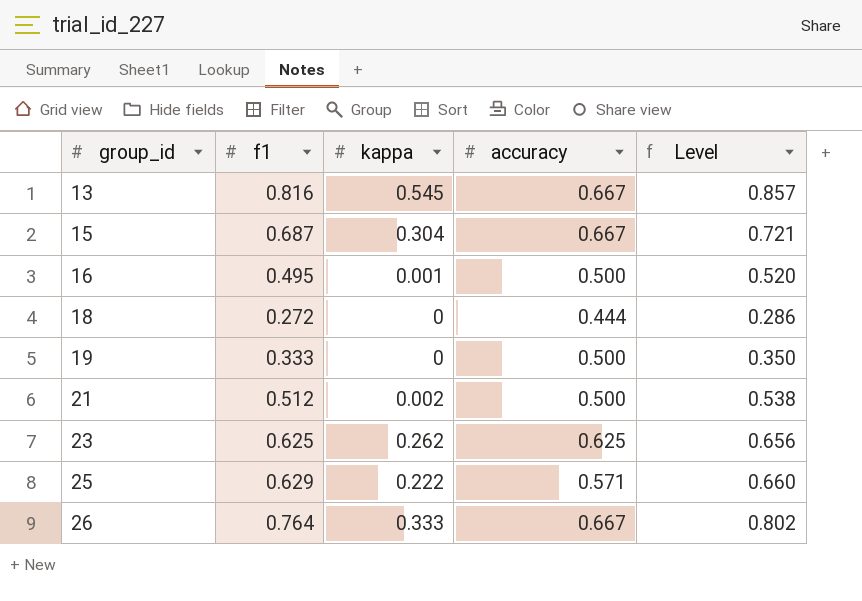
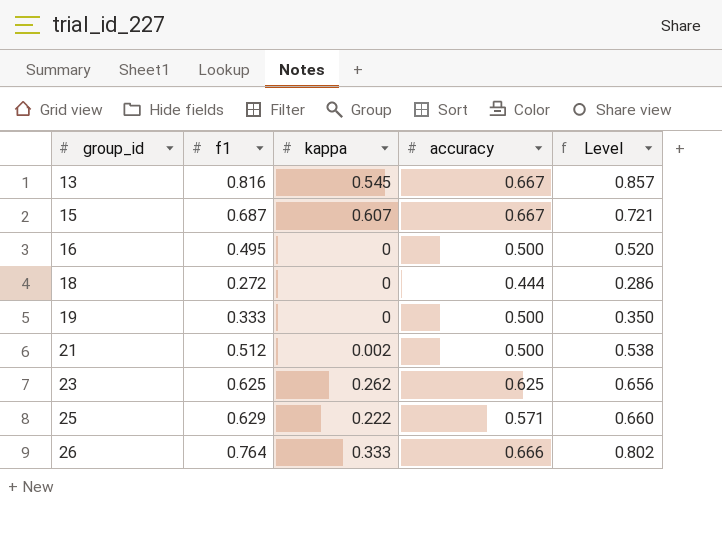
15 | kappa: 0.304 -> 0.607
16 | kappa: 0.001 -> 0
26 | accuracy: 0.667 -> 0.666

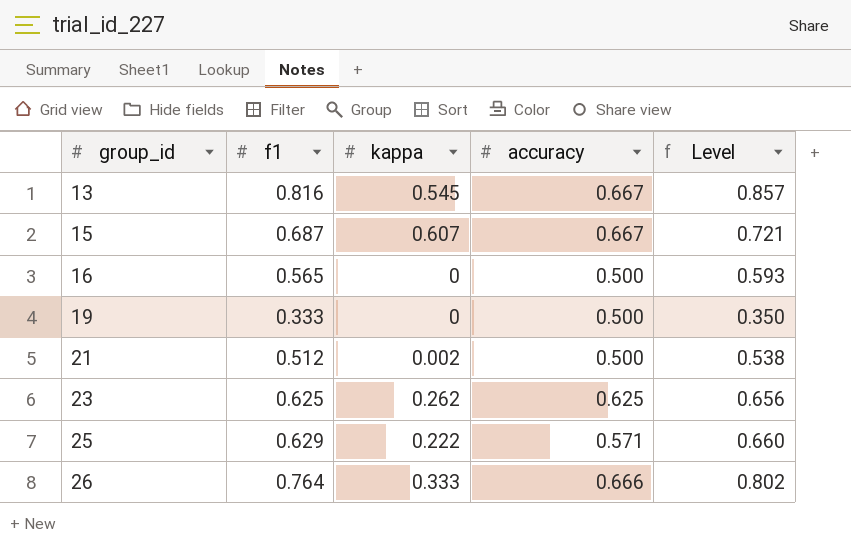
row 18: 0.272 | 0 | 0.444 | 0.286 -> none
16 | f1: 0.495 -> 0.565
16 | Level: 0.520 -> 0.593

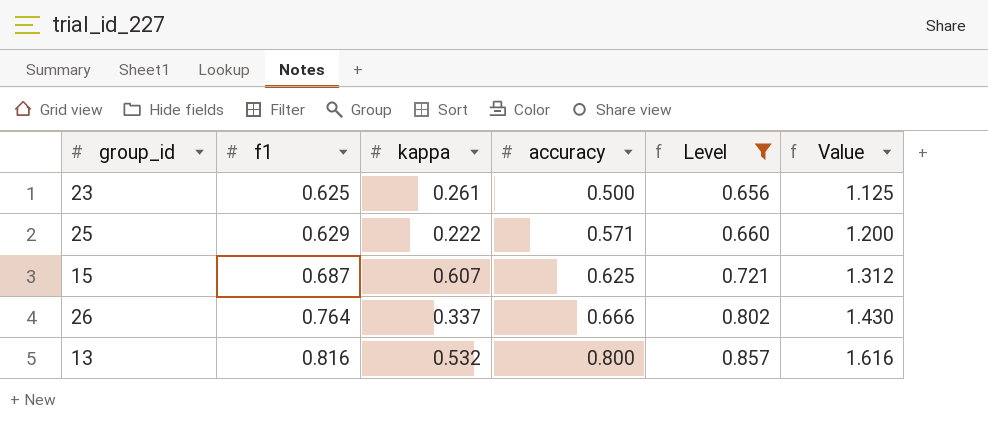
filter: none -> Level >= 0.656
row order: group_id ascending -> f1 ascending
column Value | formula: none -> [f1] + [accuracy]
23 | kappa: 0.262 -> 0.261
23 | accuracy: 0.625 -> 0.500
15 | accuracy: 0.667 -> 0.625
26 | kappa: 0.333 -> 0.337
13 | kappa: 0.545 -> 0.532
13 | accuracy: 0.667 -> 0.800

